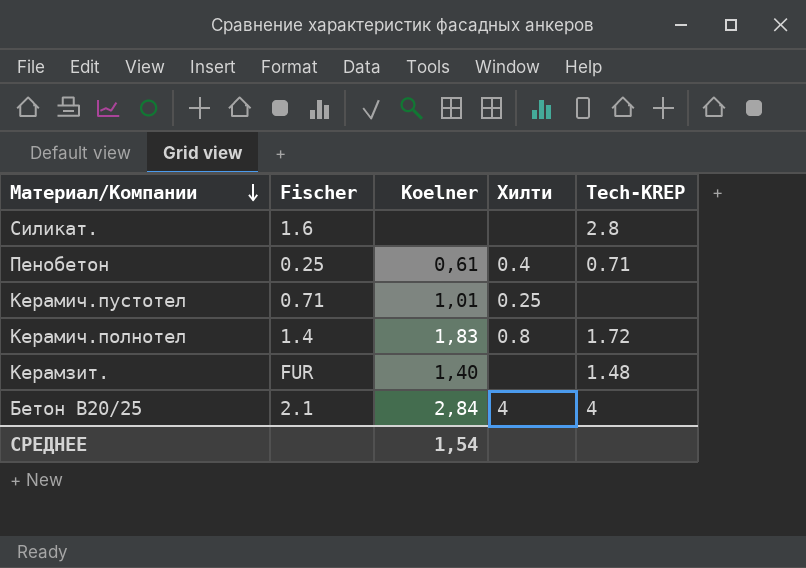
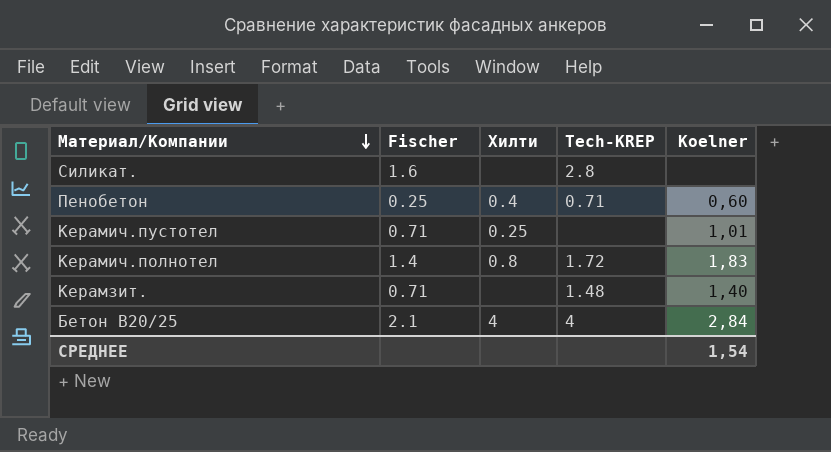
column Koelner | position: 3 -> 5
Пенобетон | Koelner: 0,61 -> 0,60
Керамзит. | Fischer: FUR -> 0.71

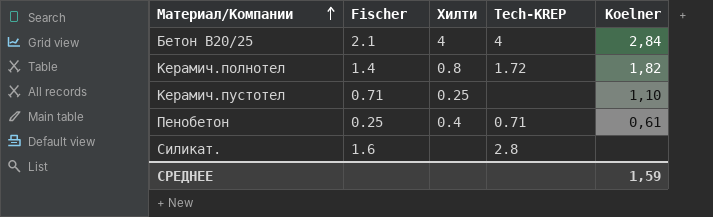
row order: Материал/Компании descending -> Материал/Компании ascending
row Керамзит.: 0.71 | none | 1.48 | 1,40 -> none
Керамич.полнотел | Koelner: 1,83 -> 1,82
Керамич.пустотел | Koelner: 1,01 -> 1,10
Пенобетон | Koelner: 0,60 -> 0,61
СРЕДНЕЕ | Koelner: 1,54 -> 1,59

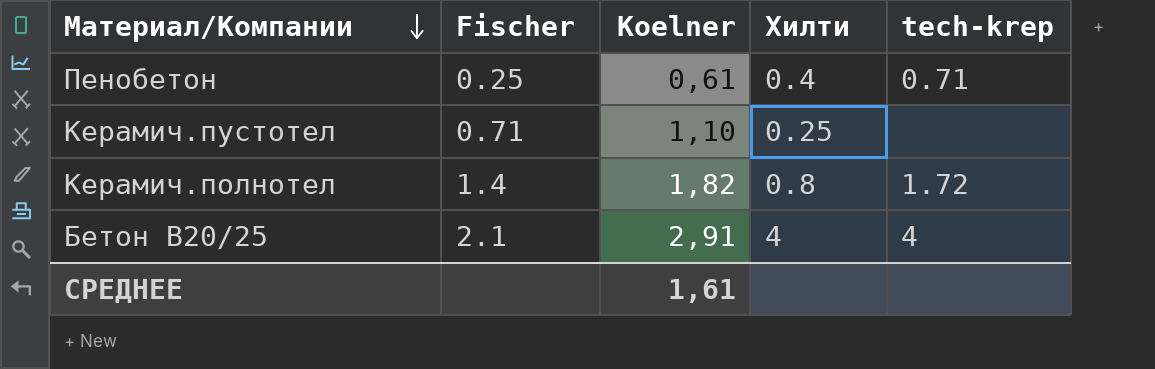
row order: Материал/Компании ascending -> Материал/Компании descending
column Koelner | position: 5 -> 3
column name: Tech-KREP -> tech-krep
row Силикат.: 1.6 | none | 2.8 | none -> none
Бетон B20/25 | Koelner: 2,84 -> 2,91
СРЕДНЕЕ | Koelner: 1,59 -> 1,61

